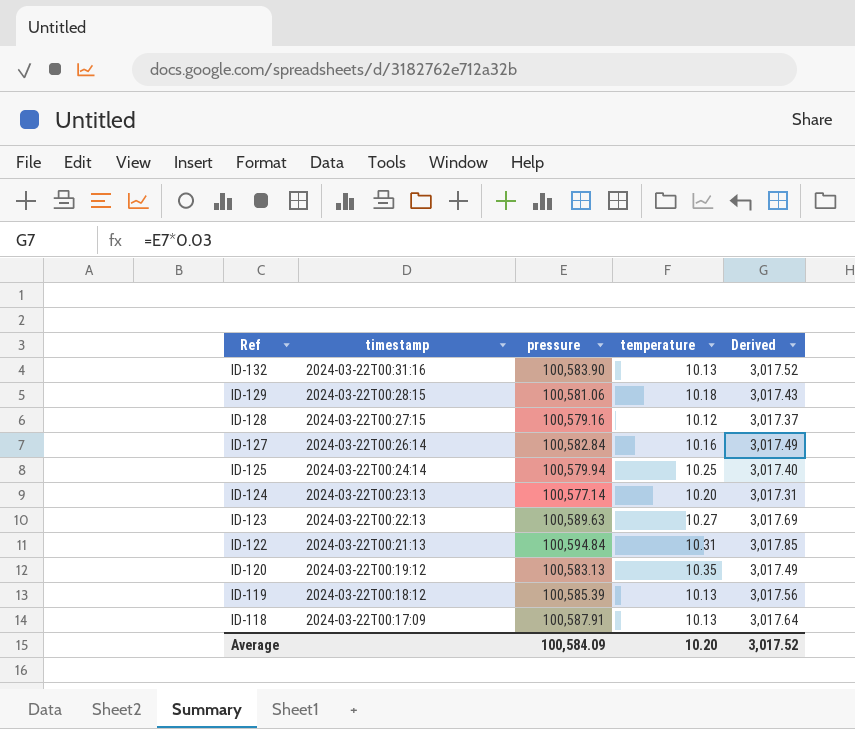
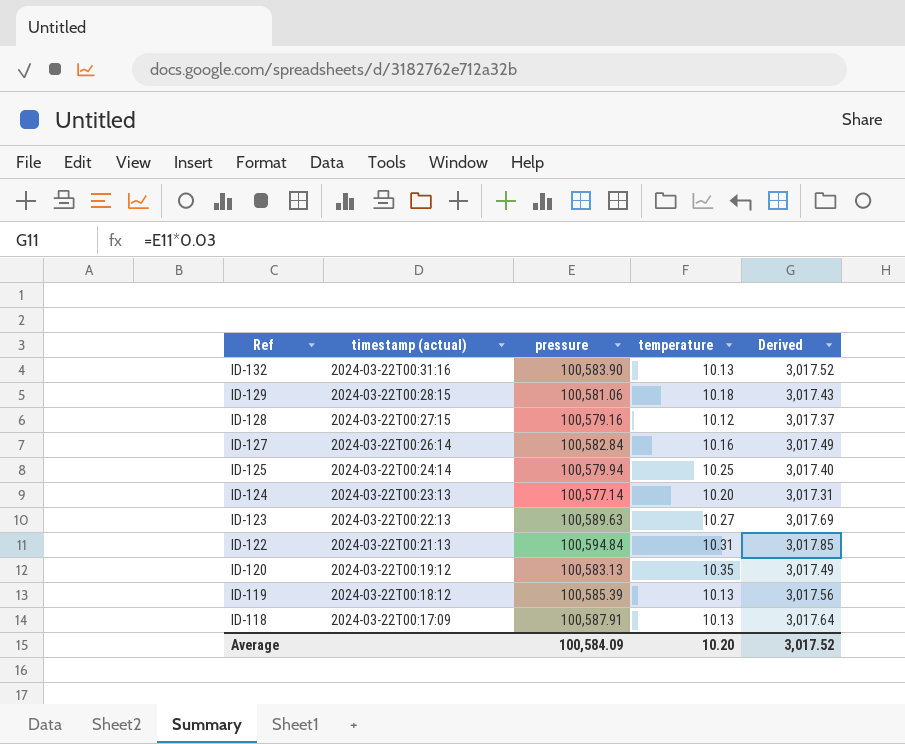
column name: timestamp -> timestamp (actual)

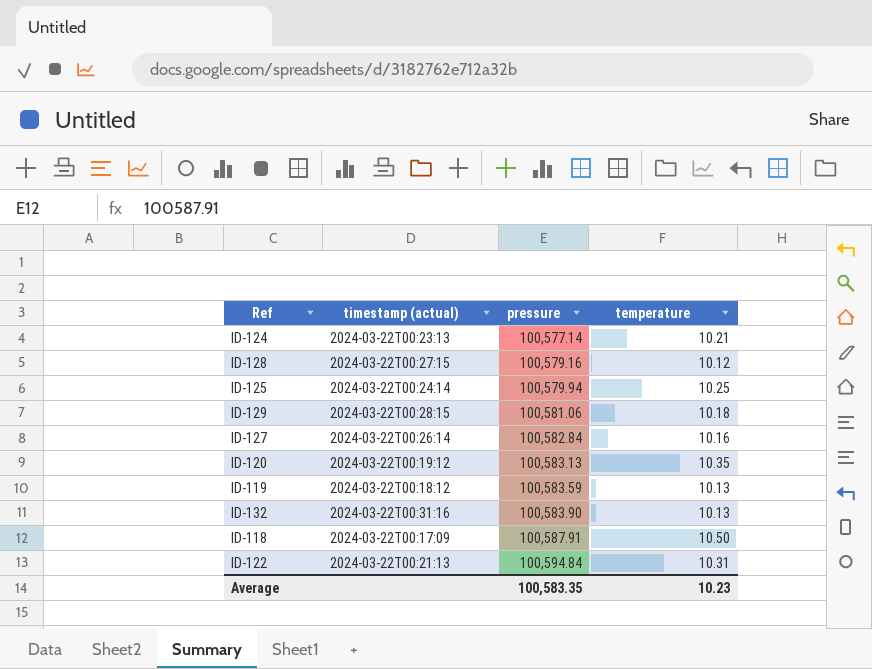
row order: Ref descending -> pressure ascending
column Derived | formula: [pressure] * 0.03 -> none
row ID-123: 2024-03-22T00:22:13 | 100,589.63 | 10.27 | 3,017.69 -> none
ID-124 | temperature: 10.20 -> 10.21
ID-119 | pressure: 100,585.39 -> 100,583.59
ID-118 | temperature: 10.13 -> 10.50
Average | pressure: 100,584.09 -> 100,583.35
Average | temperature: 10.20 -> 10.23

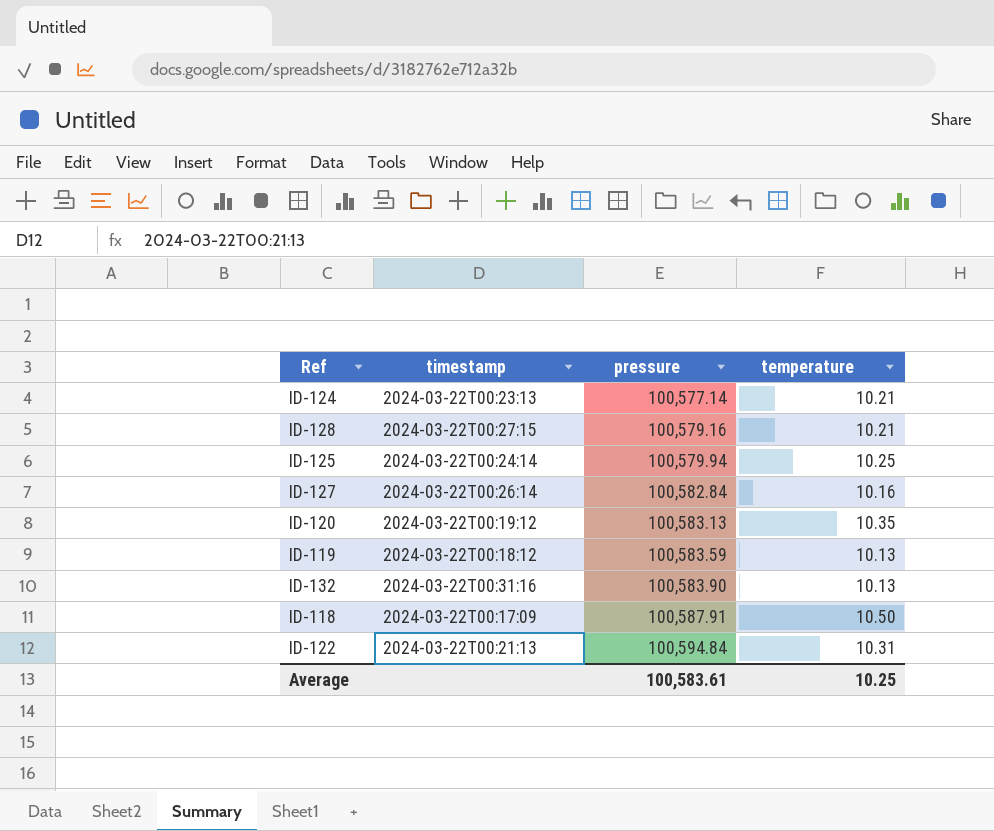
column name: timestamp (actual) -> timestamp
row ID-129: 2024-03-22T00:28:15 | 100,581.06 | 10.18 -> none
ID-128 | temperature: 10.12 -> 10.21
Average | pressure: 100,583.35 -> 100,583.61
Average | temperature: 10.23 -> 10.25

